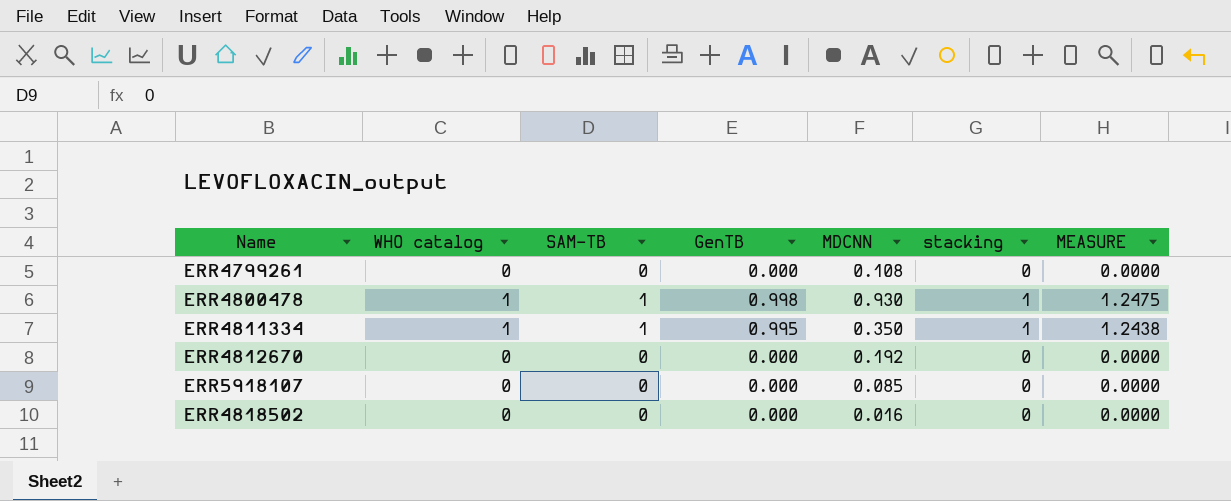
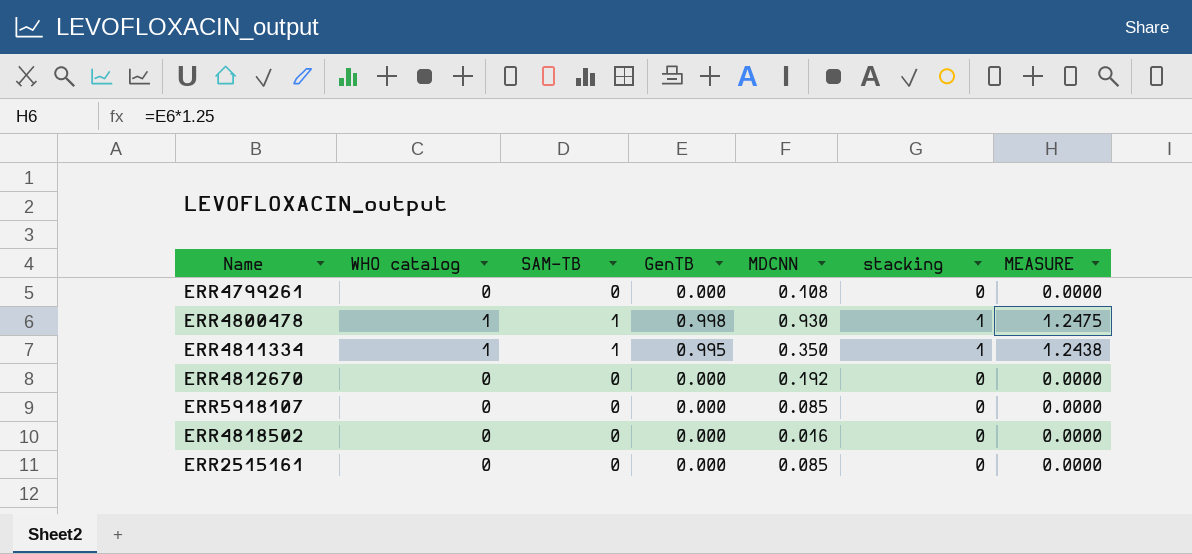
row ERR2515161: none -> 0 | 0 | 0.000 | 0.085 | 0 | 0.0000

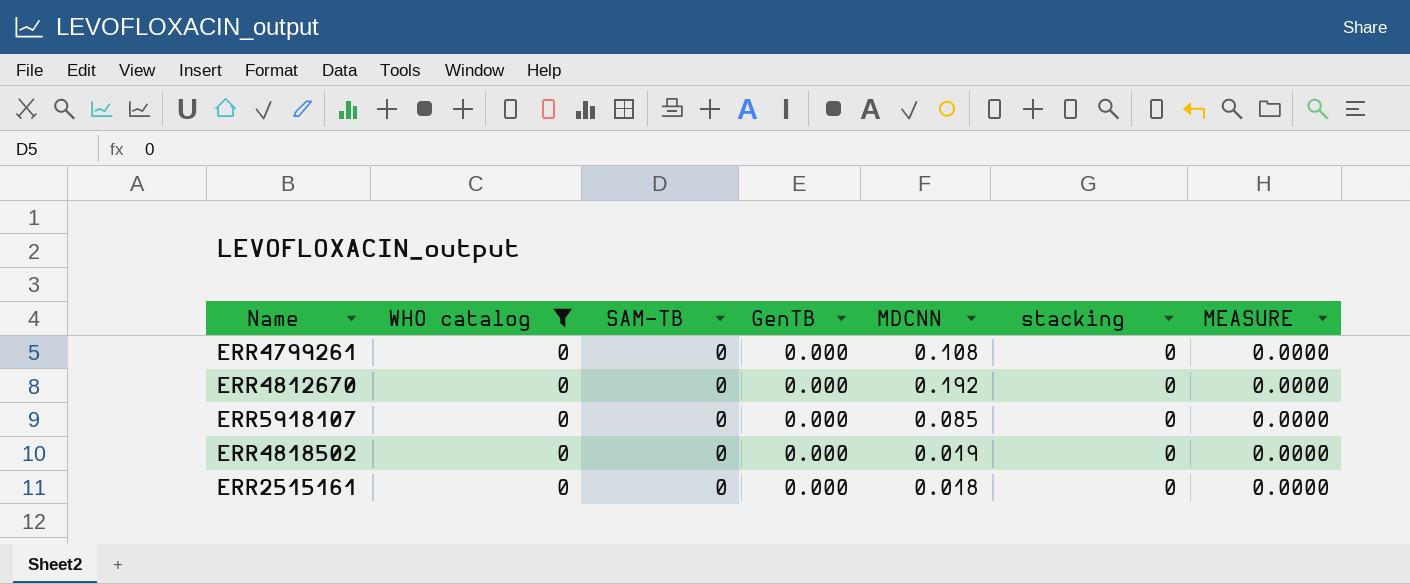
filter: none -> WHO catalog = 0
ERR4818502 | MDCNN: 0.016 -> 0.019
ERR2515161 | MDCNN: 0.085 -> 0.018

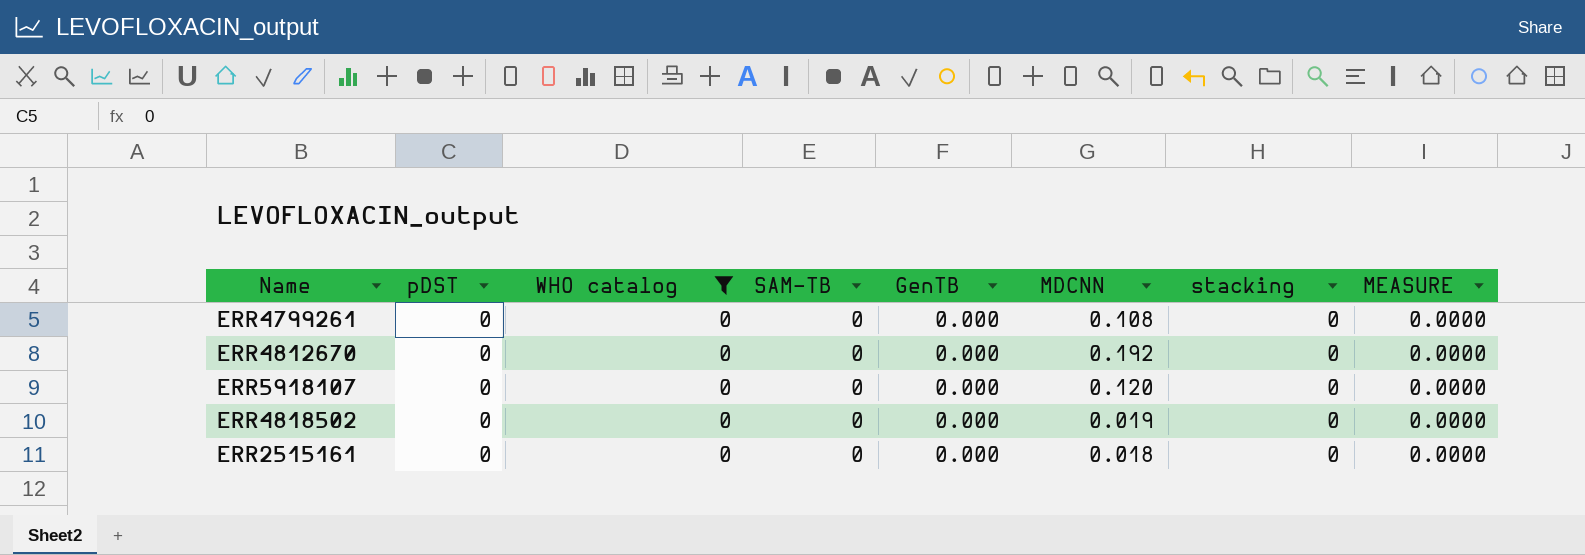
column pDST | position: none -> 2
ERR5918107 | MDCNN: 0.085 -> 0.120

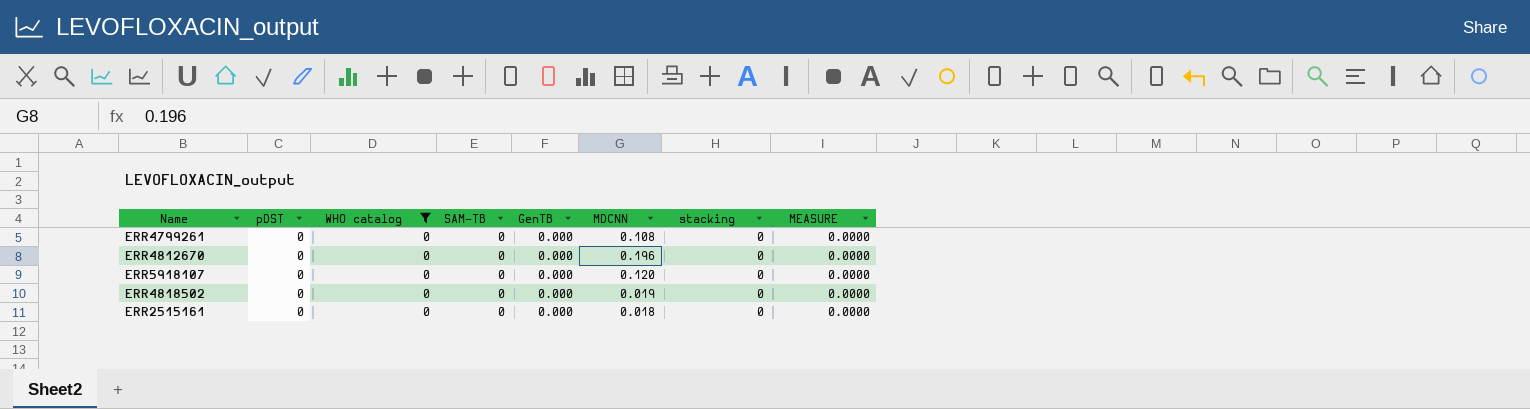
ERR4812670 | MDCNN: 0.192 -> 0.196

